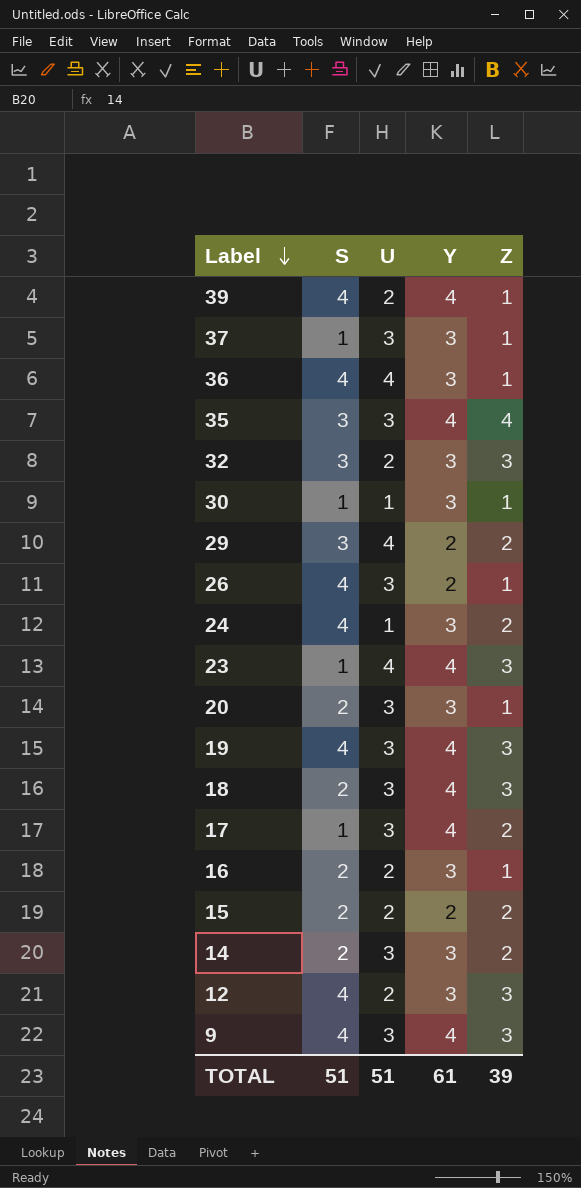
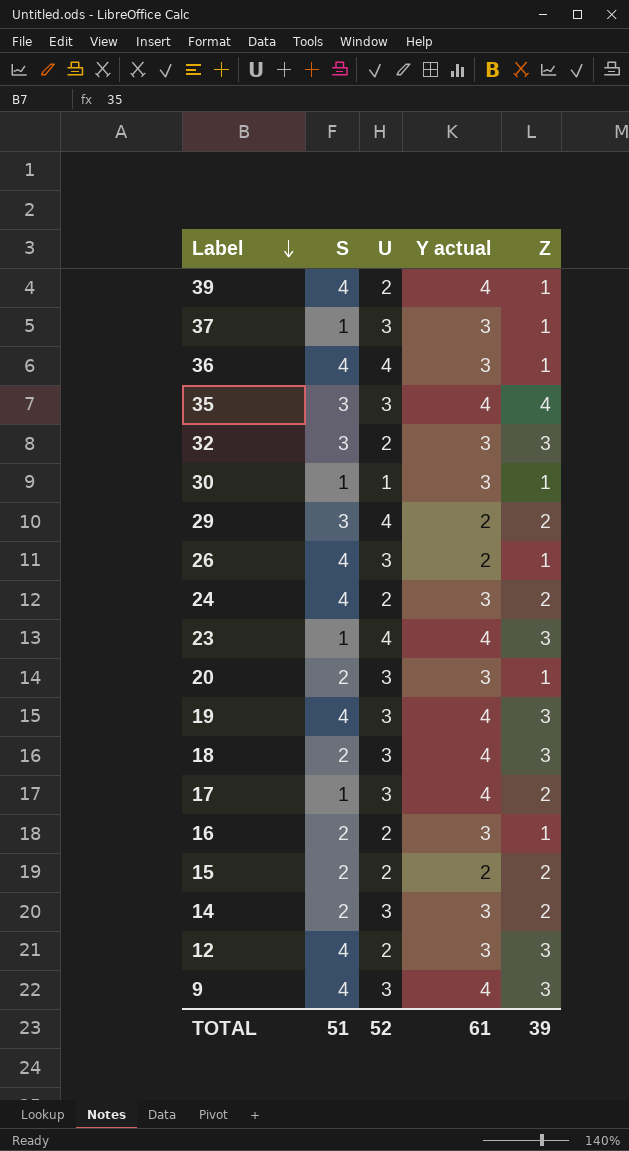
column name: Y -> Y actual
24 | U: 1 -> 2
TOTAL | U: 51 -> 52

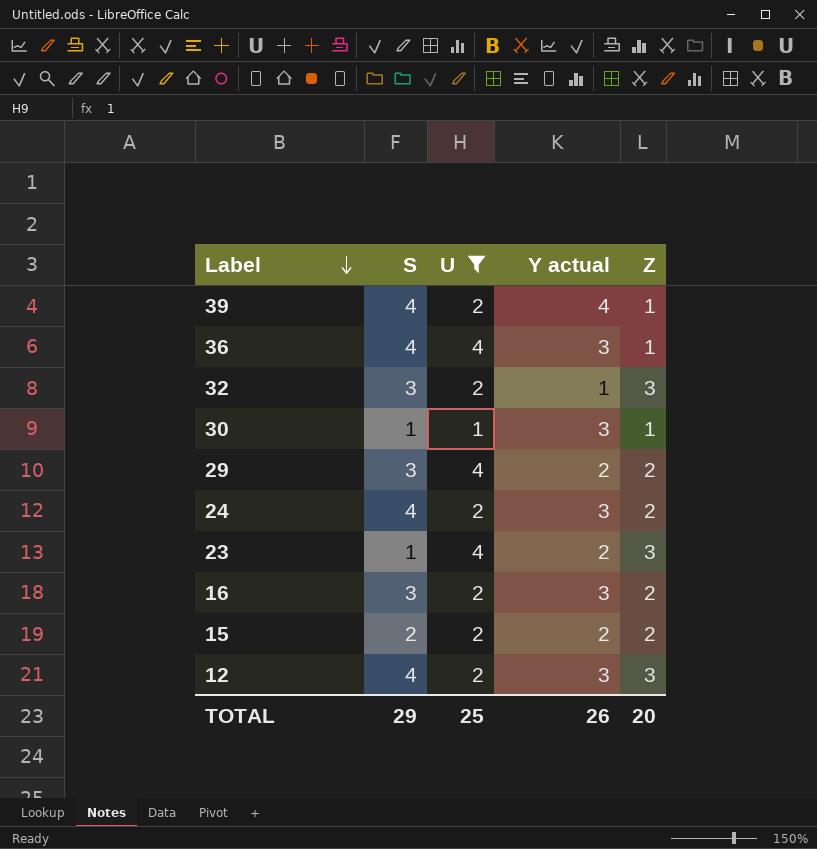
filter: none -> U != 3
32 | Y actual: 3 -> 1
23 | Y actual: 4 -> 2
16 | S: 2 -> 3
16 | Z: 1 -> 2
TOTAL | S: 51 -> 29
TOTAL | U: 52 -> 25
TOTAL | Y actual: 61 -> 26
TOTAL | Z: 39 -> 20

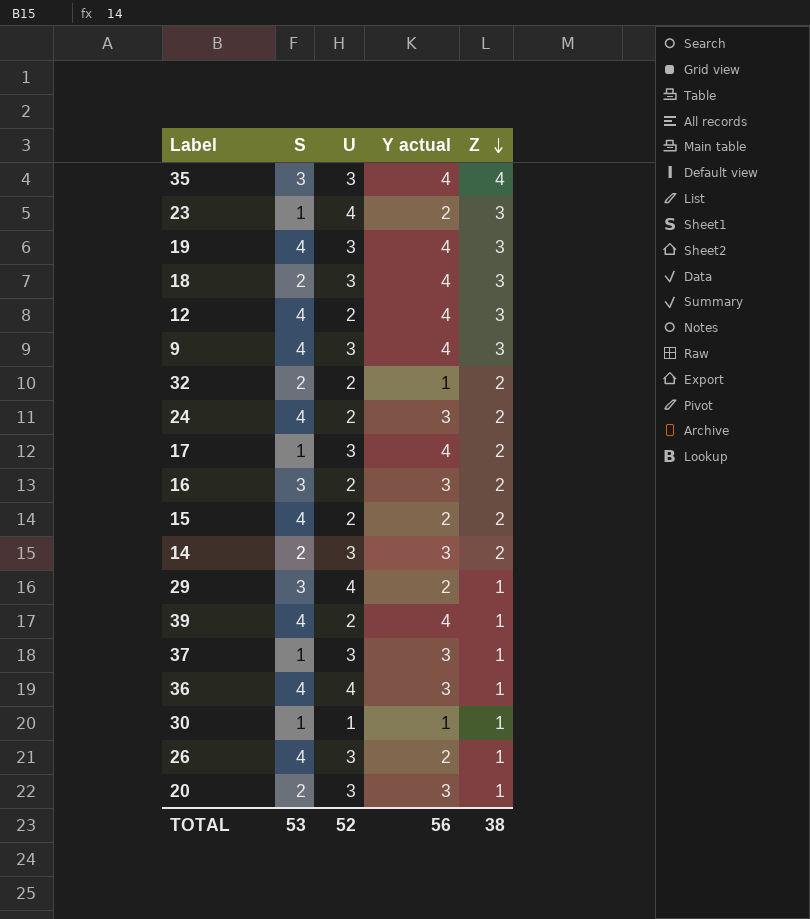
filter: U != 3 -> none
row order: Label descending -> Z descending
12 | Y actual: 3 -> 4
32 | S: 3 -> 2
32 | Z: 3 -> 2
15 | S: 2 -> 4
29 | Z: 2 -> 1
30 | Y actual: 3 -> 1
TOTAL | S: 29 -> 53
TOTAL | U: 25 -> 52
TOTAL | Y actual: 26 -> 56
TOTAL | Z: 20 -> 38

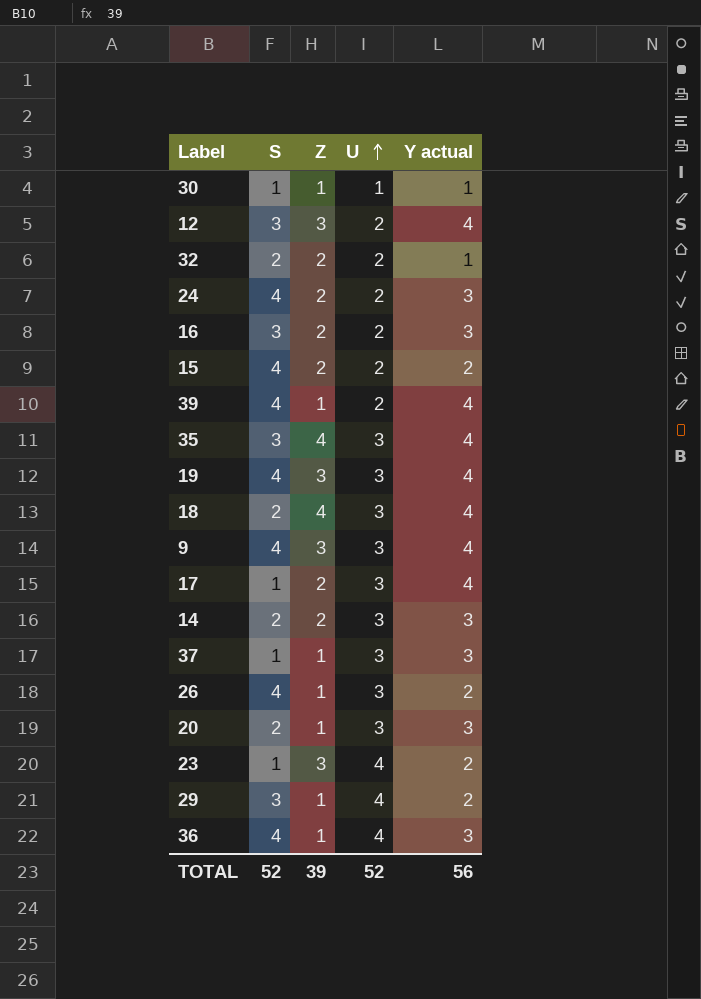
row order: Z descending -> U ascending
column Z | position: 5 -> 3
12 | S: 4 -> 3
18 | Z: 3 -> 4
TOTAL | S: 53 -> 52
TOTAL | Z: 38 -> 39

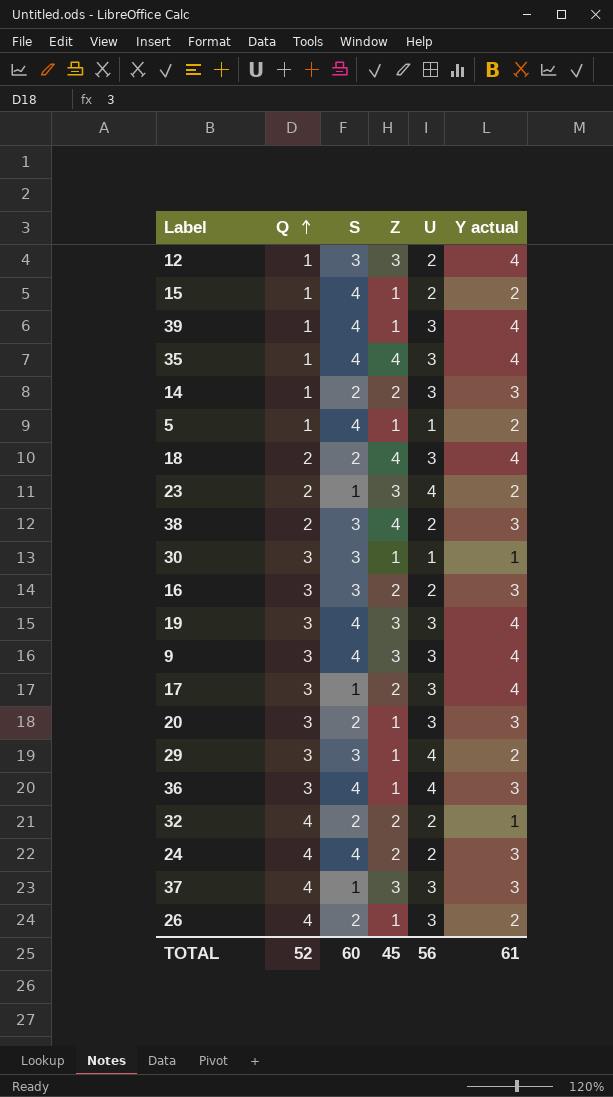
row order: U ascending -> Q ascending
column Q | position: none -> 2
15 | Z: 2 -> 1
39 | U: 2 -> 3
35 | S: 3 -> 4
row 5: none -> 1 | 4 | 1 | 1 | 2
row 38: none -> 2 | 3 | 4 | 2 | 3
30 | S: 1 -> 3
37 | Z: 1 -> 3
26 | S: 4 -> 2
TOTAL | S: 52 -> 60
TOTAL | Z: 39 -> 45
TOTAL | U: 52 -> 56
TOTAL | Y actual: 56 -> 61

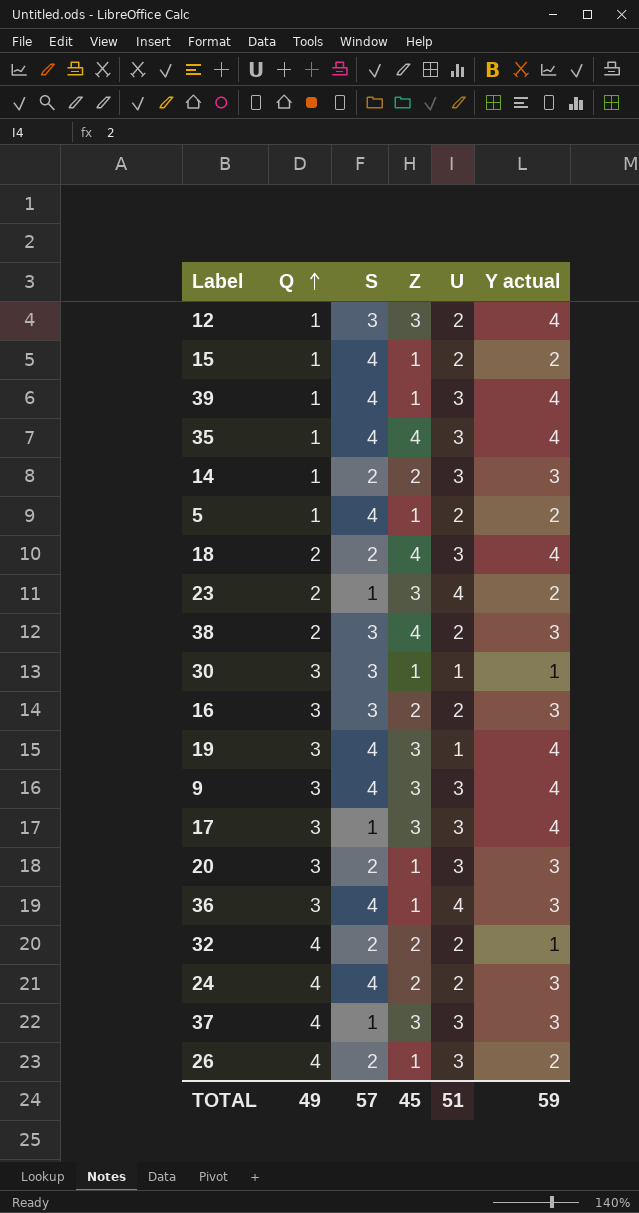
row 29: 3 | 3 | 1 | 4 | 2 -> none
5 | U: 1 -> 2
19 | U: 3 -> 1
17 | Z: 2 -> 3
TOTAL | Q: 52 -> 49
TOTAL | S: 60 -> 57
TOTAL | U: 56 -> 51
TOTAL | Y actual: 61 -> 59

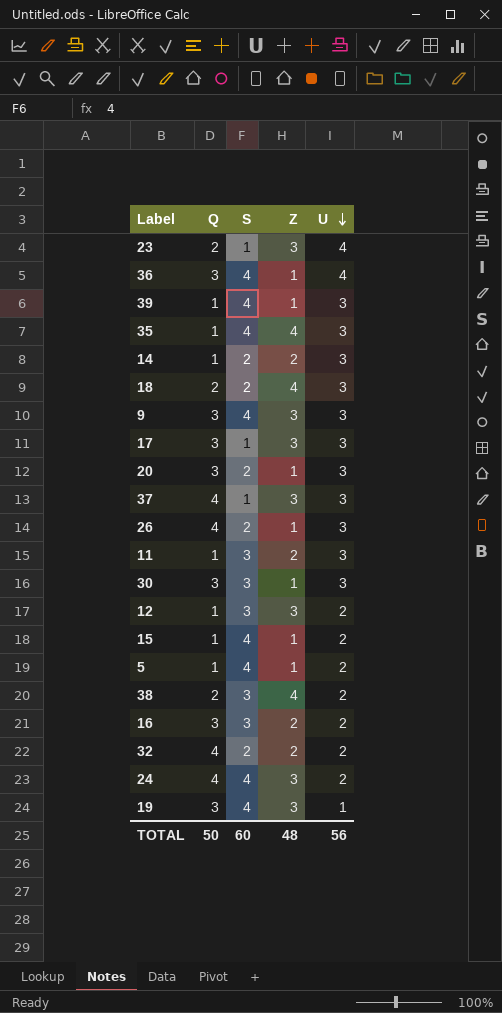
row order: Q ascending -> U descending
column Y actual | position: 6 -> none
row 11: none -> 1 | 3 | 2 | 3
30 | U: 1 -> 3
24 | Z: 2 -> 3
TOTAL | Q: 49 -> 50
TOTAL | S: 57 -> 60
TOTAL | Z: 45 -> 48
TOTAL | U: 51 -> 56

